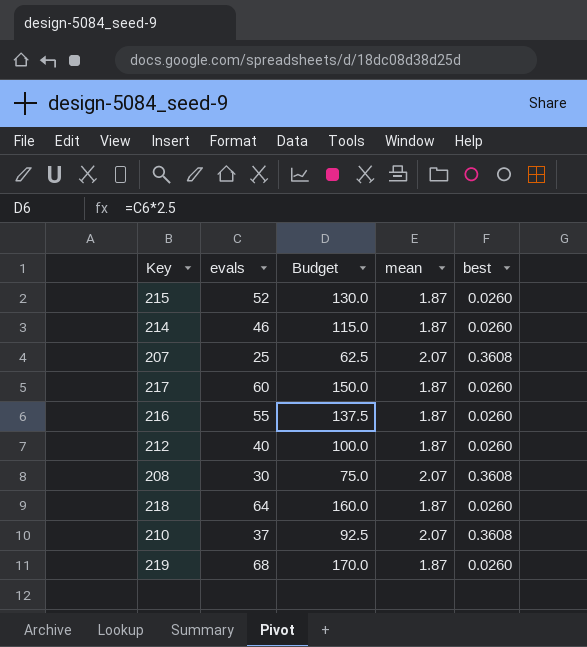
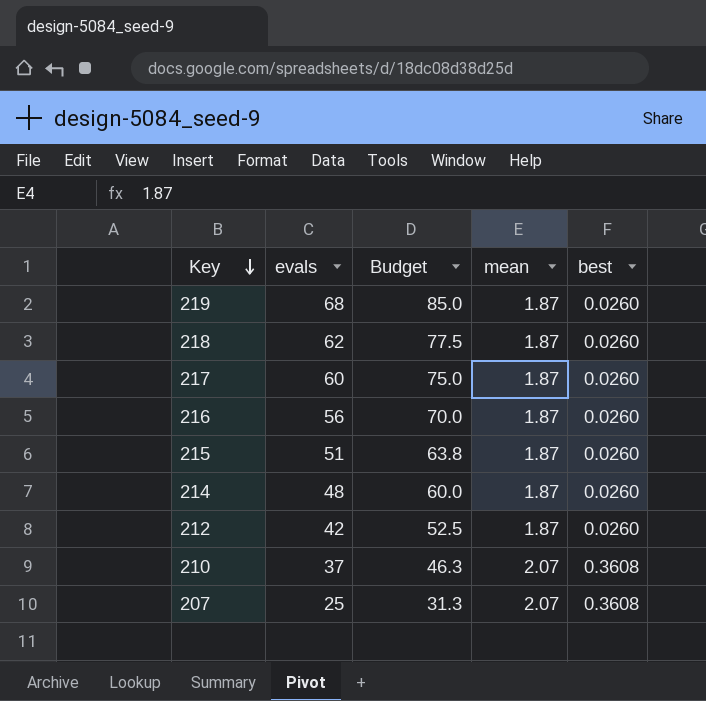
row order: none -> Key descending
column Budget | formula: [evals] * 2.5 -> [evals] * 1.25
row 208: 30 | 75.0 | 2.07 | 0.3608 -> none
218 | evals: 64 -> 62
216 | evals: 55 -> 56
215 | evals: 52 -> 51
214 | evals: 46 -> 48
212 | evals: 40 -> 42

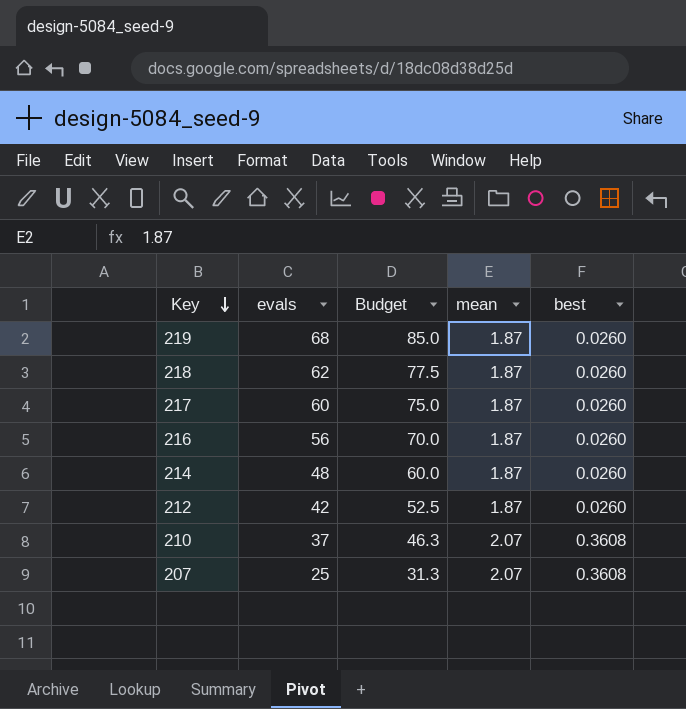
row 215: 51 | 63.8 | 1.87 | 0.0260 -> none

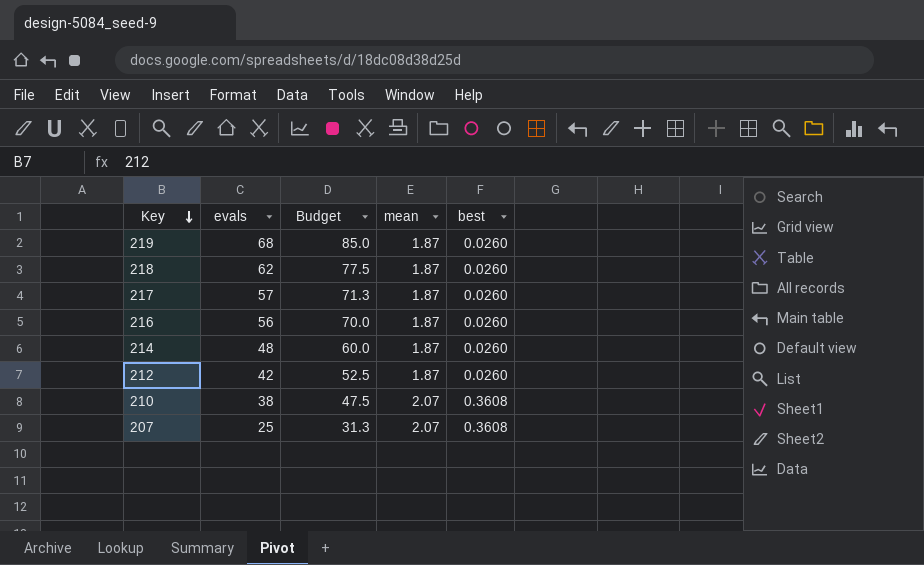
217 | evals: 60 -> 57
217 | Budget: 75.0 -> 71.3
210 | evals: 37 -> 38
210 | Budget: 46.3 -> 47.5

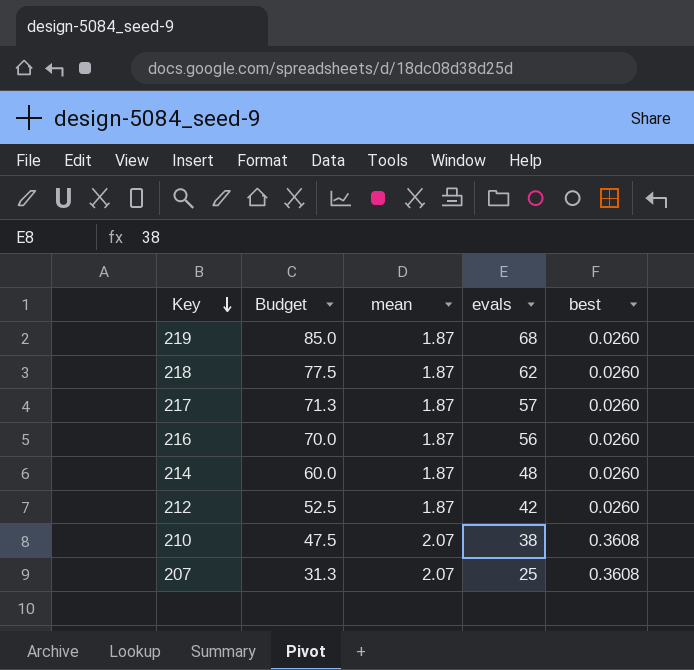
column evals | position: 2 -> 4

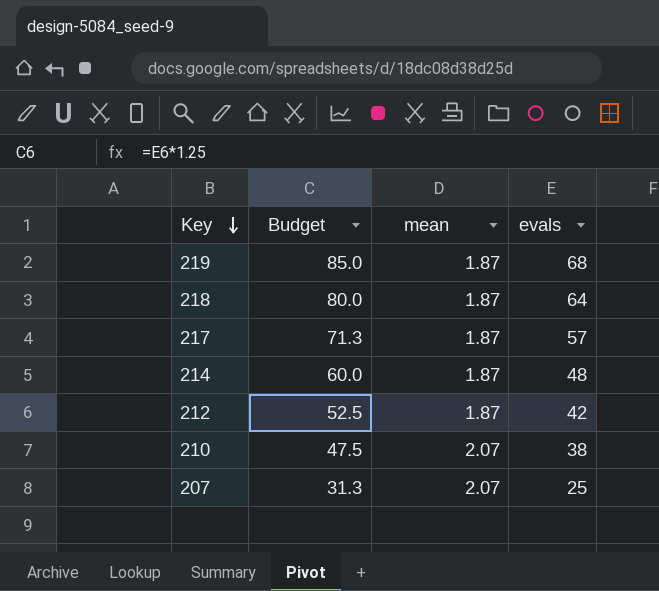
column best | position: 5 -> none
row 216: 70.0 | 1.87 | 56 | 0.0260 -> none
218 | Budget: 77.5 -> 80.0
218 | evals: 62 -> 64

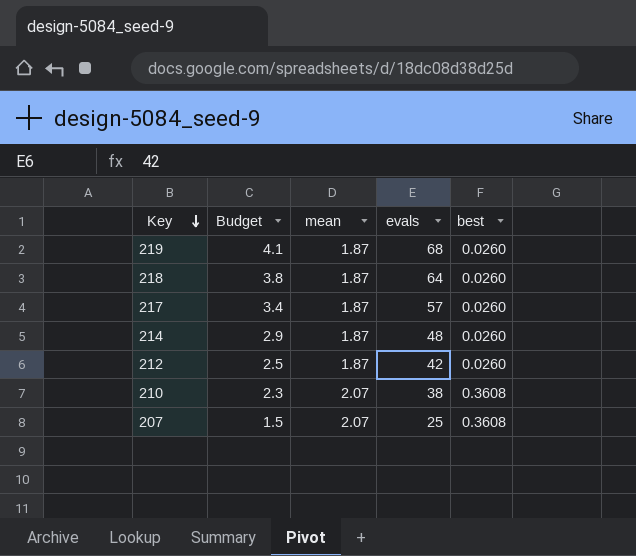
column Budget | formula: [evals] * 1.25 -> [evals] * 0.06
column best | position: none -> 5

